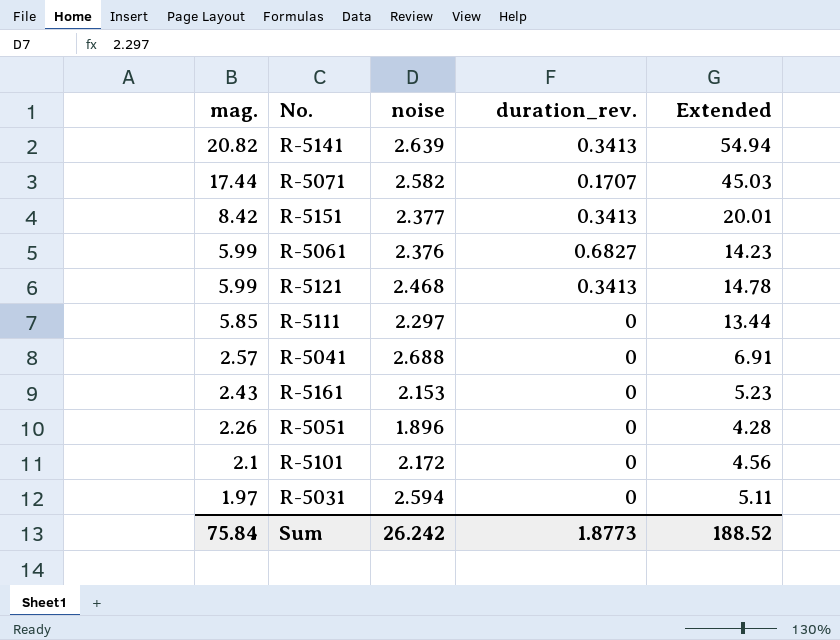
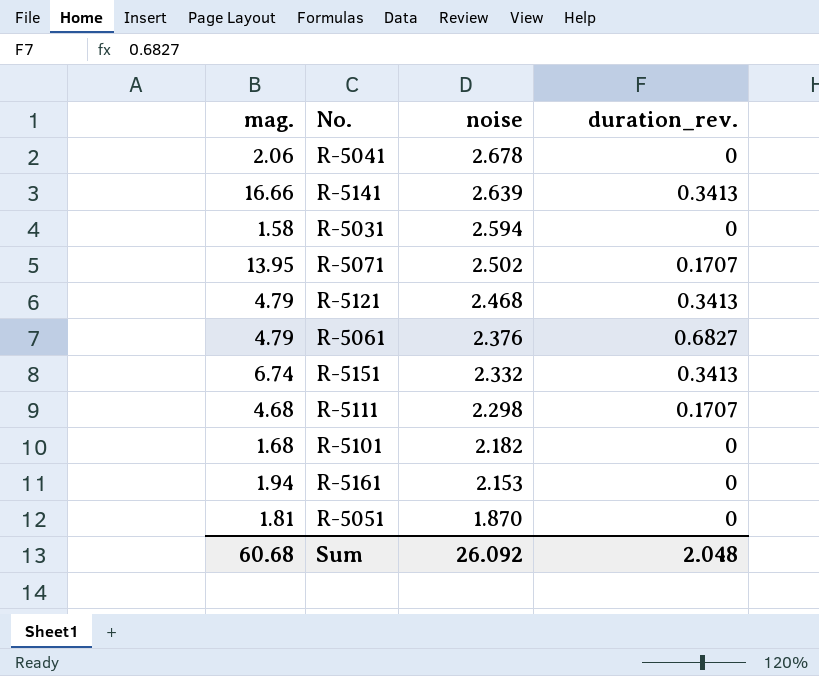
row order: mag. descending -> noise descending
column Extended | formula: [mag.] * [noise] -> none
R-5041 | mag.: 2.57 -> 2.06
R-5041 | noise: 2.688 -> 2.678
R-5141 | mag.: 20.82 -> 16.66
R-5031 | mag.: 1.97 -> 1.58
R-5071 | mag.: 17.44 -> 13.95
R-5071 | noise: 2.582 -> 2.502
R-5121 | mag.: 5.99 -> 4.79
R-5061 | mag.: 5.99 -> 4.79
R-5151 | mag.: 8.42 -> 6.74
R-5151 | noise: 2.377 -> 2.332
R-5111 | mag.: 5.85 -> 4.68
R-5111 | noise: 2.297 -> 2.298
R-5111 | duration_rev.: 0 -> 0.1707
R-5101 | mag.: 2.1 -> 1.68
R-5101 | noise: 2.172 -> 2.182
R-5161 | mag.: 2.43 -> 1.94
R-5051 | mag.: 2.26 -> 1.81
R-5051 | noise: 1.896 -> 1.870
Sum | mag.: 75.84 -> 60.68
Sum | noise: 26.242 -> 26.092
Sum | duration_rev.: 1.8773 -> 2.048

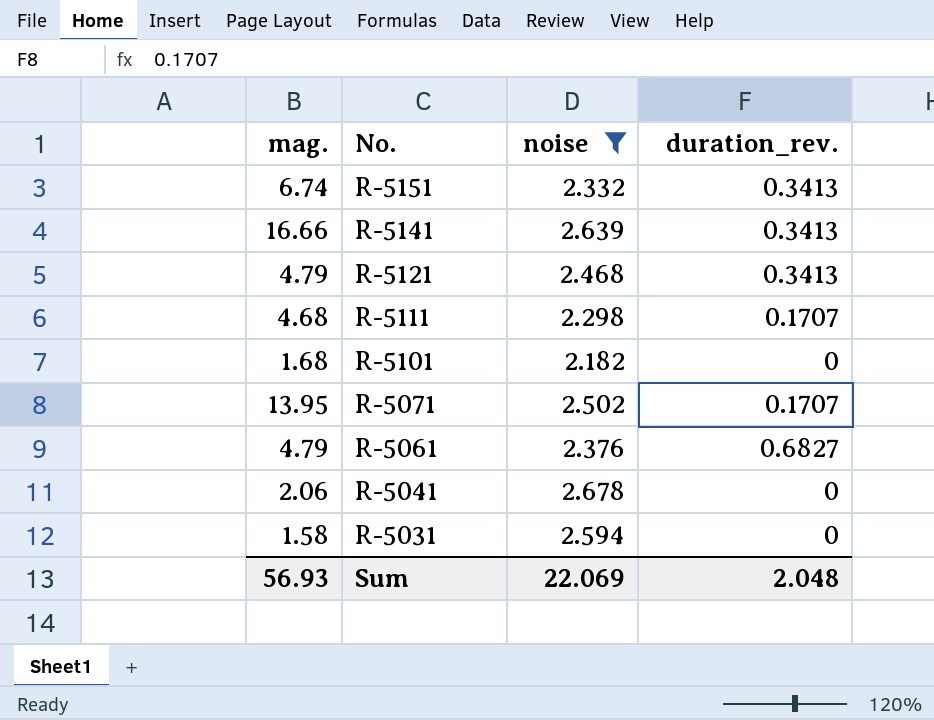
filter: none -> noise >= 2.182
row order: noise descending -> No. descending
Sum | mag.: 60.68 -> 56.93
Sum | noise: 26.092 -> 22.069

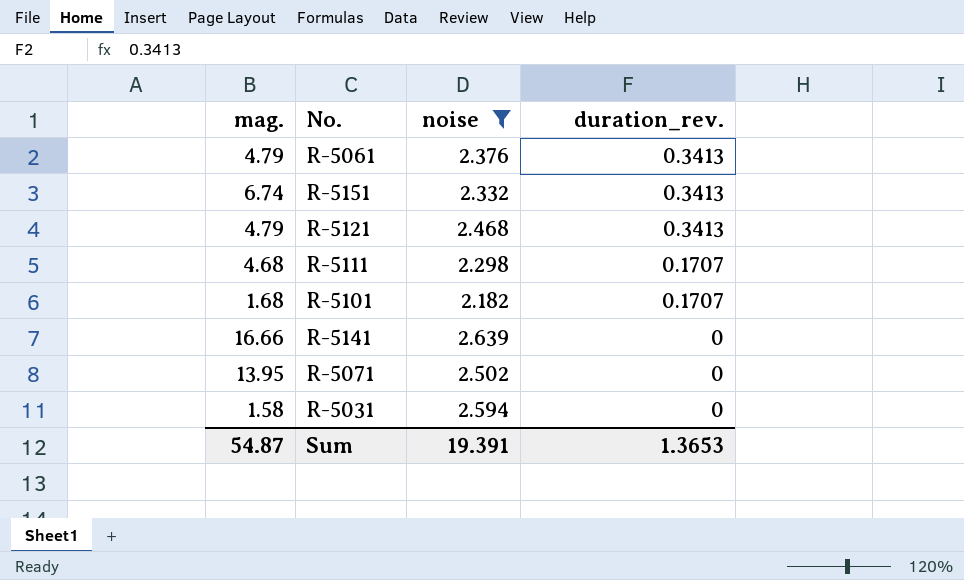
row order: No. descending -> duration_rev. descending
row R-5041: 2.06 | 2.678 | 0 -> none
R-5061 | duration_rev.: 0.6827 -> 0.3413
R-5101 | duration_rev.: 0 -> 0.1707
R-5141 | duration_rev.: 0.3413 -> 0
R-5071 | duration_rev.: 0.1707 -> 0
Sum | mag.: 56.93 -> 54.87
Sum | noise: 22.069 -> 19.391
Sum | duration_rev.: 2.048 -> 1.3653

